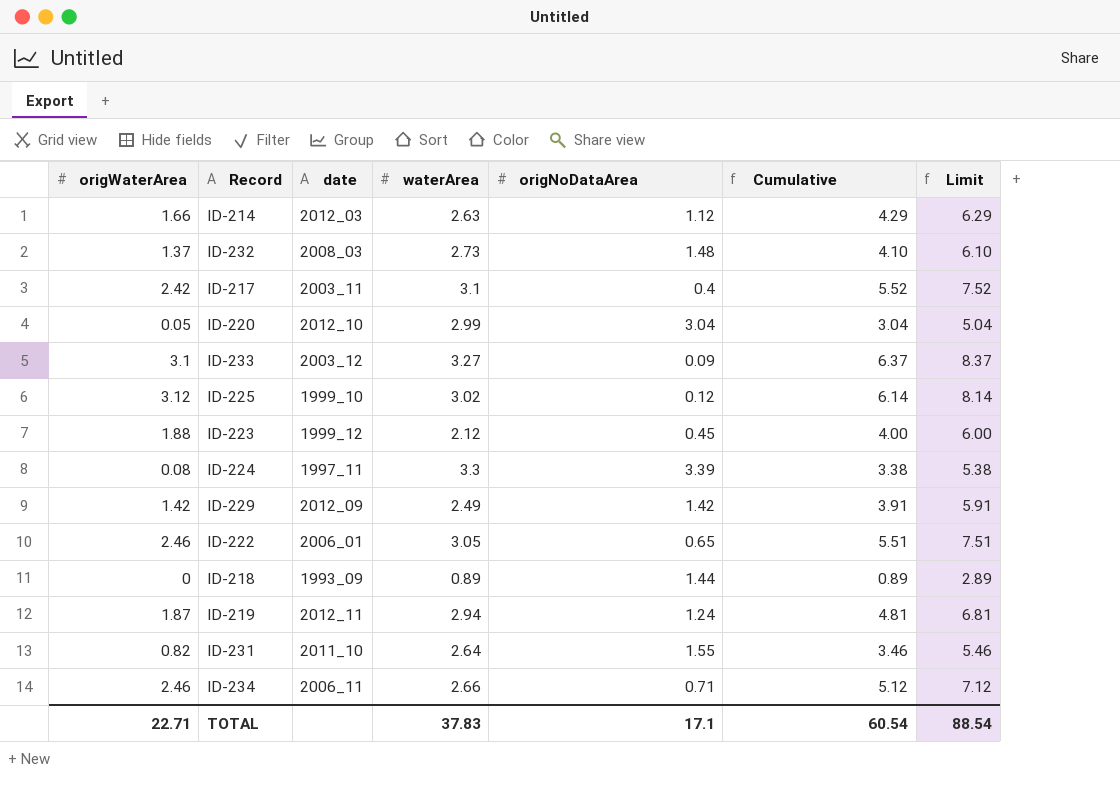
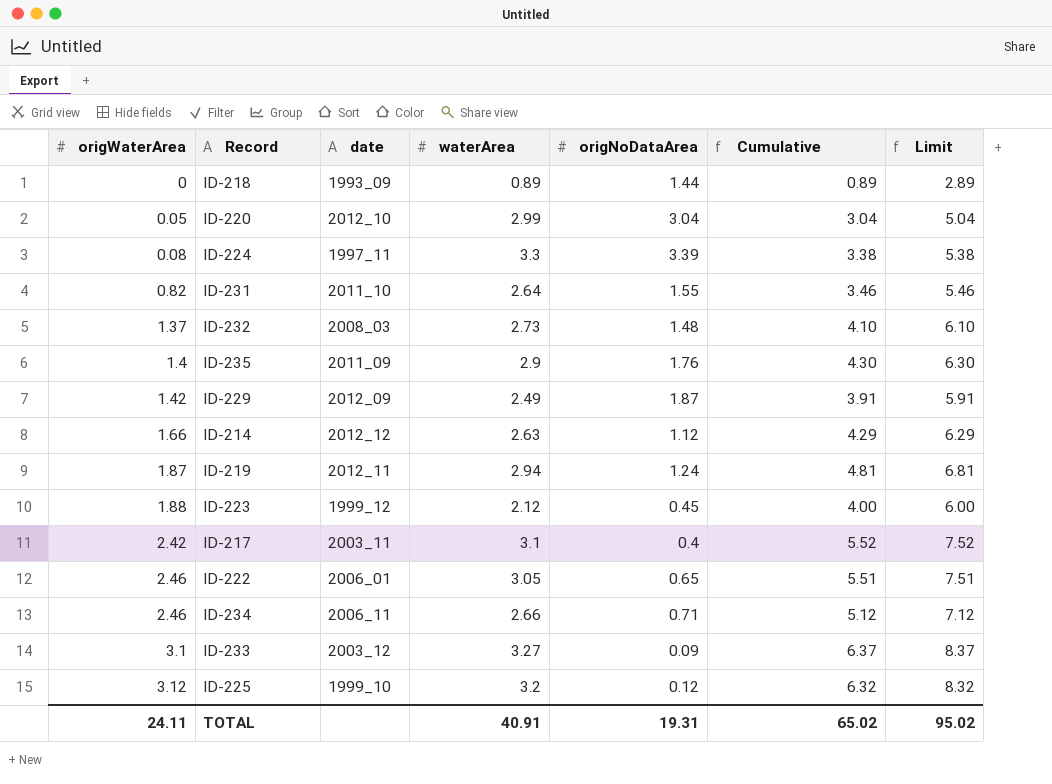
row order: none -> origWaterArea ascending
row ID-235: none -> 1.4 | 2011_09 | 2.9 | 1.76 | 4.30 | 6.30
ID-229 | origNoDataArea: 1.42 -> 1.87
ID-214 | date: 2012_03 -> 2012_12
ID-225 | waterArea: 3.02 -> 3.2
ID-225 | Cumulative: 6.14 -> 6.32
ID-225 | Limit: 8.14 -> 8.32
TOTAL | origWaterArea: 22.71 -> 24.11
TOTAL | waterArea: 37.83 -> 40.91
TOTAL | origNoDataArea: 17.1 -> 19.31
TOTAL | Cumulative: 60.54 -> 65.02
TOTAL | Limit: 88.54 -> 95.02

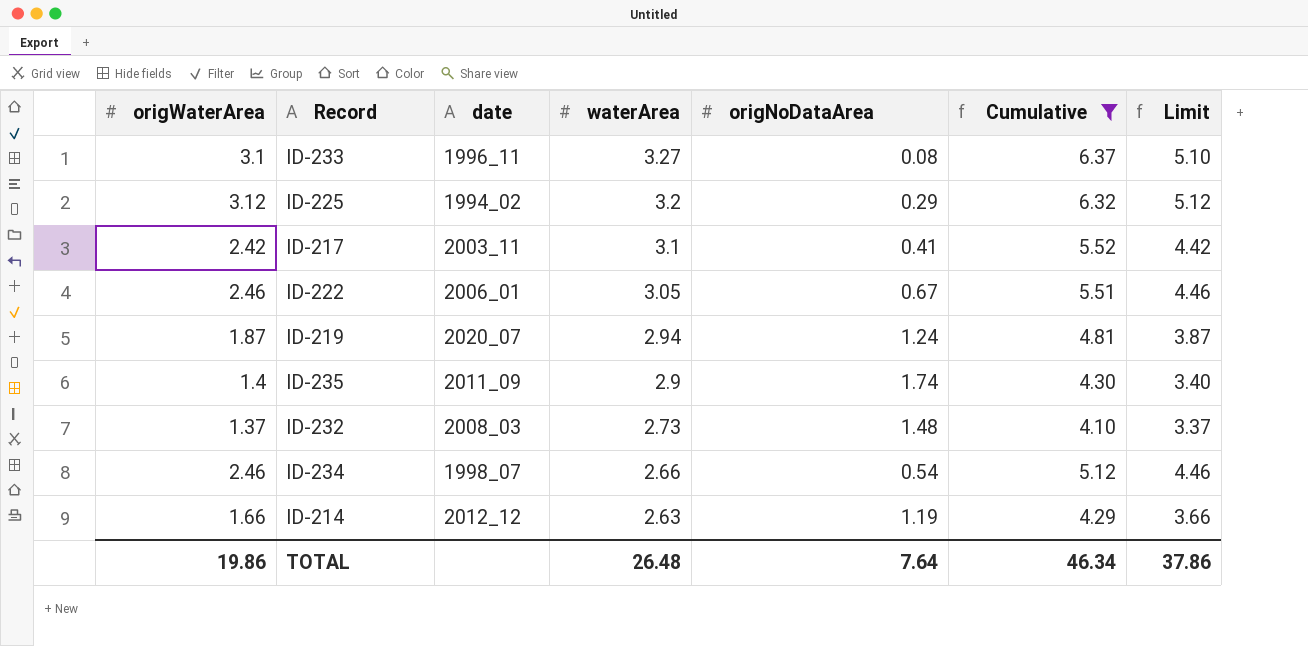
filter: none -> Cumulative >= 4.10
row order: origWaterArea ascending -> waterArea descending
column Limit | formula: [Cumulative] + 2 -> [origWaterArea] + 2
ID-233 | date: 2003_12 -> 1996_11
ID-233 | origNoDataArea: 0.09 -> 0.08
ID-225 | date: 1999_10 -> 1994_02
ID-225 | origNoDataArea: 0.12 -> 0.29
ID-217 | origNoDataArea: 0.4 -> 0.41
ID-222 | origNoDataArea: 0.65 -> 0.67
ID-219 | date: 2012_11 -> 2020_07
ID-235 | origNoDataArea: 1.76 -> 1.74
ID-234 | date: 2006_11 -> 1998_07
ID-234 | origNoDataArea: 0.71 -> 0.54
ID-214 | origNoDataArea: 1.12 -> 1.19
TOTAL | origWaterArea: 24.11 -> 19.86
TOTAL | waterArea: 40.91 -> 26.48
TOTAL | origNoDataArea: 19.31 -> 7.64
TOTAL | Cumulative: 65.02 -> 46.34
TOTAL | Limit: 95.02 -> 37.86

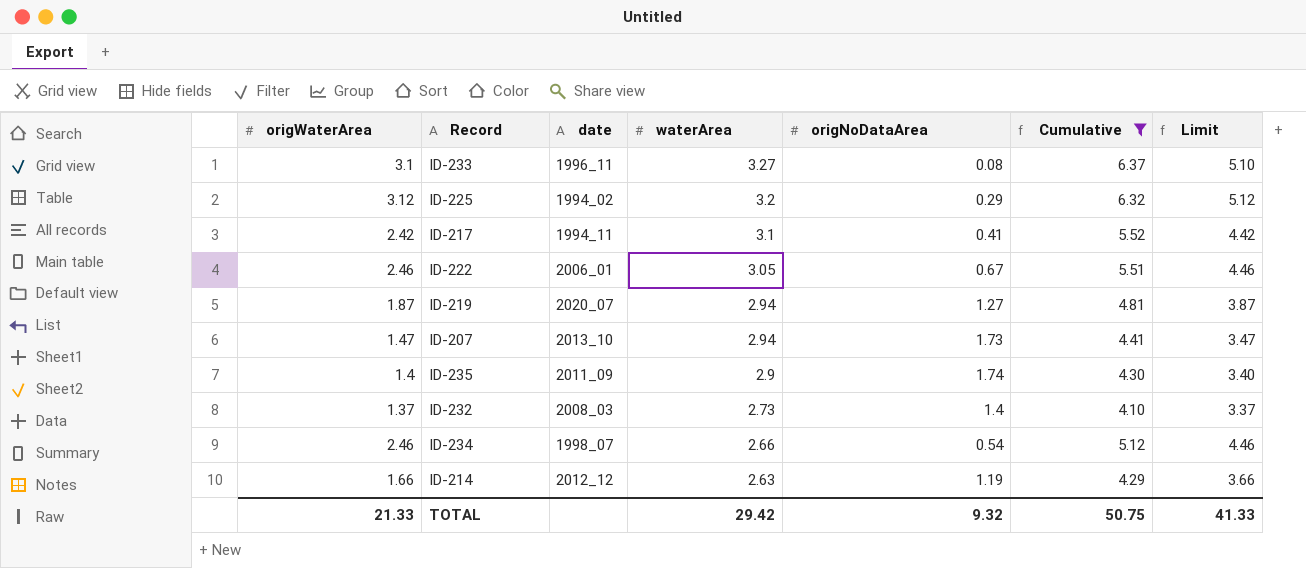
ID-217 | date: 2003_11 -> 1994_11
ID-219 | origNoDataArea: 1.24 -> 1.27
row ID-207: none -> 1.47 | 2013_10 | 2.94 | 1.73 | 4.41 | 3.47
ID-232 | origNoDataArea: 1.48 -> 1.4
TOTAL | origWaterArea: 19.86 -> 21.33
TOTAL | waterArea: 26.48 -> 29.42
TOTAL | origNoDataArea: 7.64 -> 9.32
TOTAL | Cumulative: 46.34 -> 50.75
TOTAL | Limit: 37.86 -> 41.33

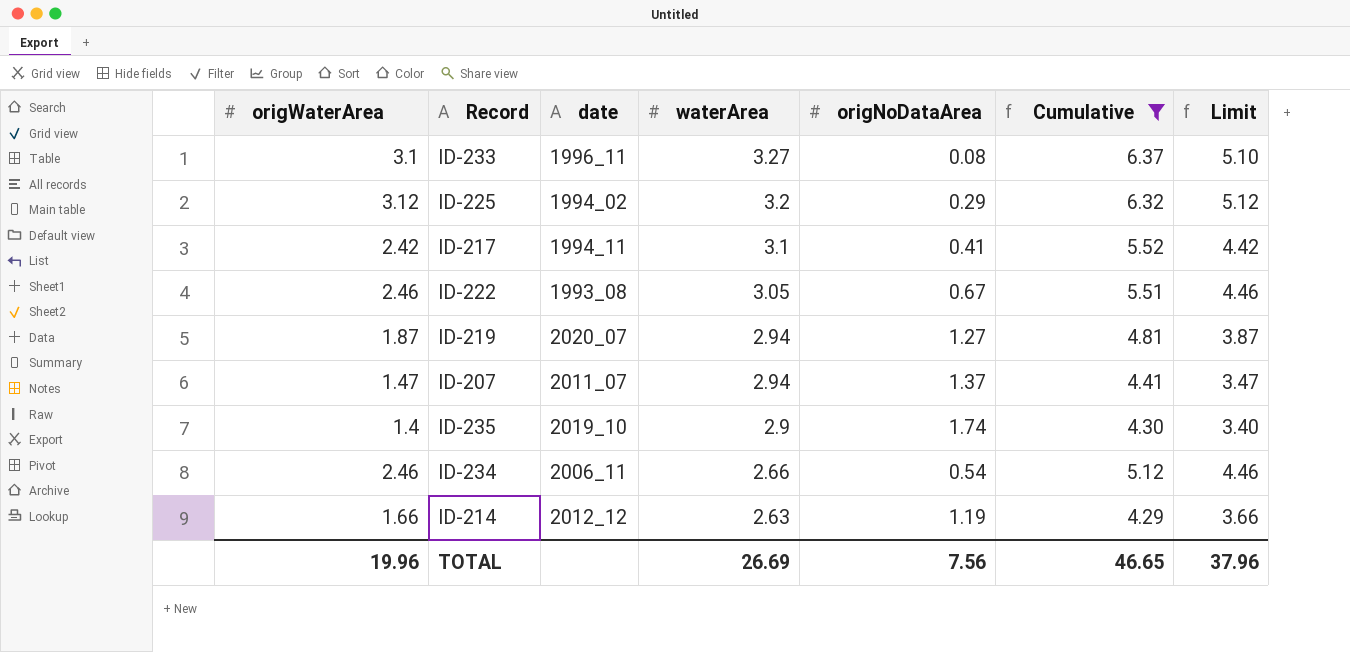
row ID-232: 1.37 | 2008_03 | 2.73 | 1.4 | 4.10 | 3.37 -> none
ID-222 | date: 2006_01 -> 1993_08
ID-207 | date: 2013_10 -> 2011_07
ID-207 | origNoDataArea: 1.73 -> 1.37
ID-235 | date: 2011_09 -> 2019_10
ID-234 | date: 1998_07 -> 2006_11
TOTAL | origWaterArea: 21.33 -> 19.96
TOTAL | waterArea: 29.42 -> 26.69
TOTAL | origNoDataArea: 9.32 -> 7.56
TOTAL | Cumulative: 50.75 -> 46.65
TOTAL | Limit: 41.33 -> 37.96

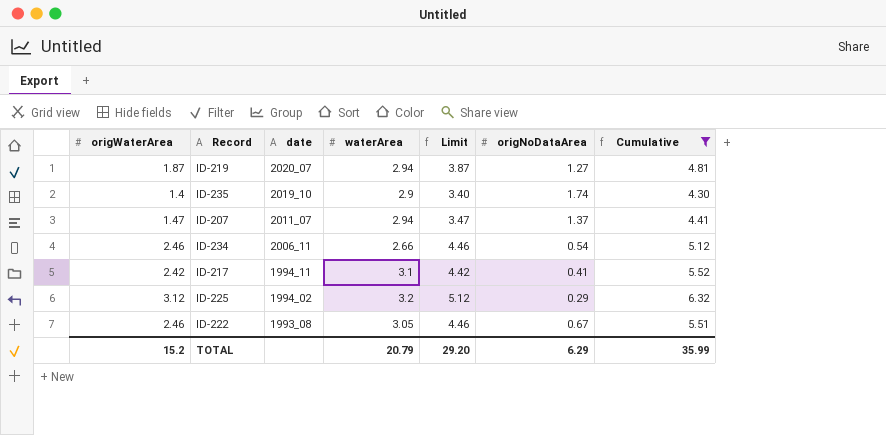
row order: waterArea descending -> date descending
column Limit | position: 7 -> 5
row ID-233: 3.1 | 1996_11 | 3.27 | 0.08 | 6.37 | 5.10 -> none
row ID-214: 1.66 | 2012_12 | 2.63 | 1.19 | 4.29 | 3.66 -> none
TOTAL | origWaterArea: 19.96 -> 15.2
TOTAL | waterArea: 26.69 -> 20.79
TOTAL | Limit: 37.96 -> 29.20
TOTAL | origNoDataArea: 7.56 -> 6.29
TOTAL | Cumulative: 46.65 -> 35.99

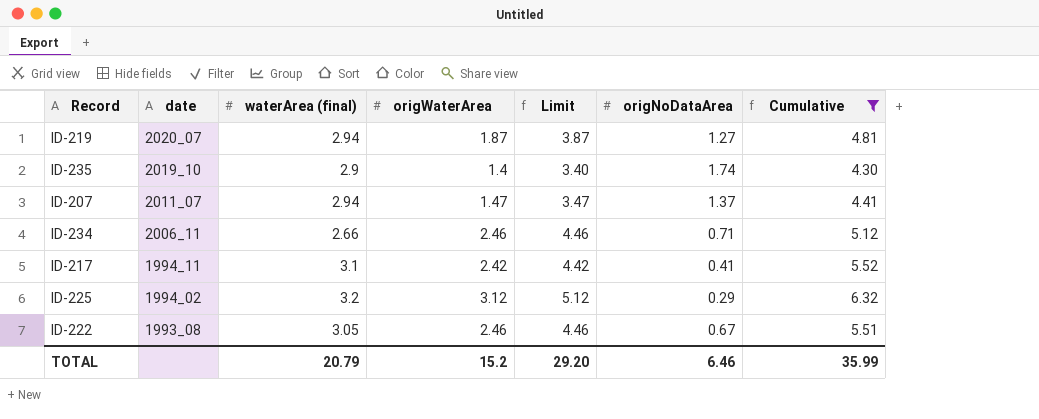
column name: waterArea -> waterArea (final)
column origWaterArea | position: 1 -> 4
ID-234 | origNoDataArea: 0.54 -> 0.71
TOTAL | origNoDataArea: 6.29 -> 6.46

